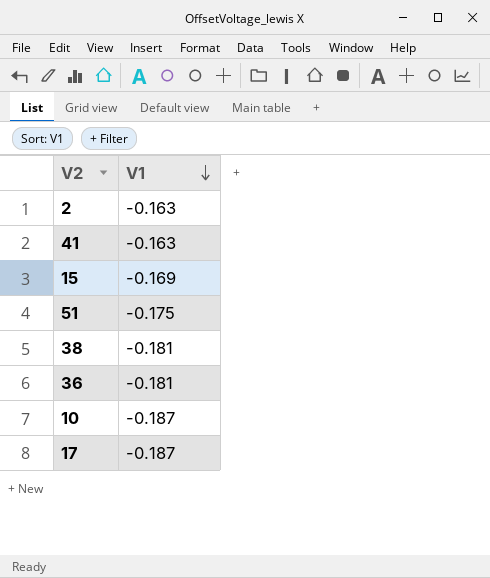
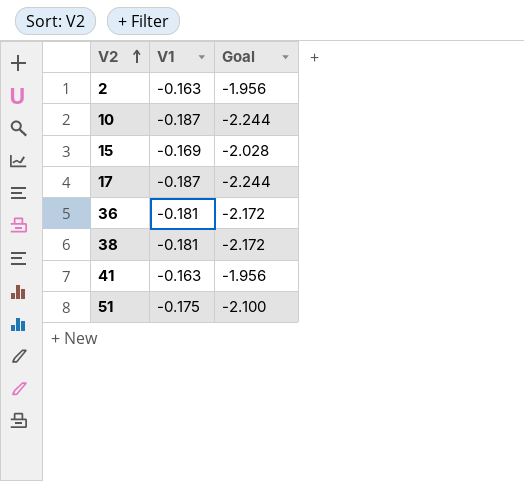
row order: V1 descending -> V2 ascending
column Goal | formula: none -> [V1] * 12

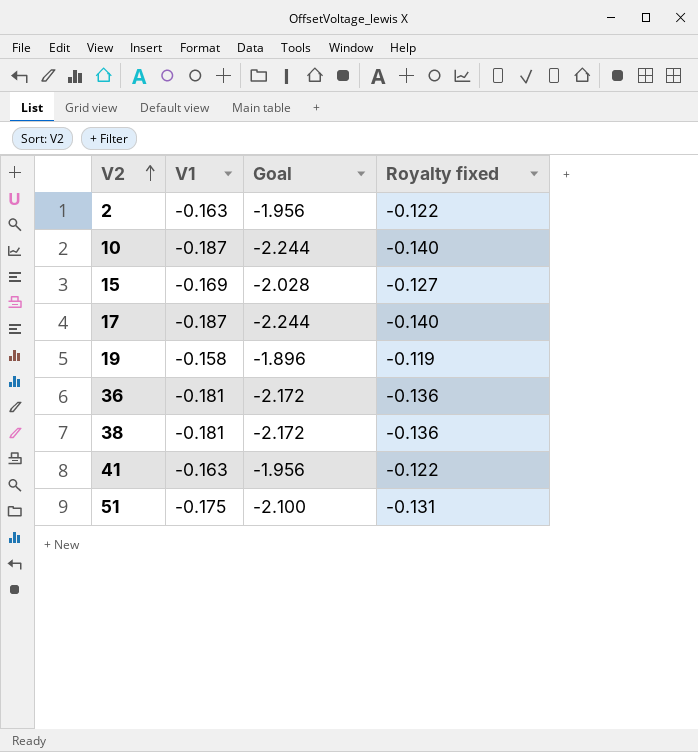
column Royalty fixed | formula: none -> [V1] * 0.75
row 19: none -> -0.158 | -1.896 | -0.119

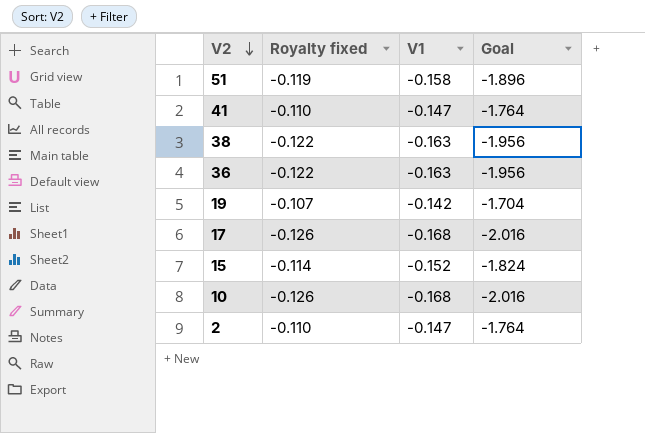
row order: V2 ascending -> V2 descending
column Royalty fixed | position: 4 -> 2
51 | Royalty fixed: -0.131 -> -0.119
51 | V1: -0.175 -> -0.158
51 | Goal: -2.100 -> -1.896
41 | Royalty fixed: -0.122 -> -0.110
41 | V1: -0.163 -> -0.147
41 | Goal: -1.956 -> -1.764
38 | Royalty fixed: -0.136 -> -0.122
38 | V1: -0.181 -> -0.163
38 | Goal: -2.172 -> -1.956
36 | Royalty fixed: -0.136 -> -0.122
36 | V1: -0.181 -> -0.163
36 | Goal: -2.172 -> -1.956
19 | Royalty fixed: -0.119 -> -0.107
19 | V1: -0.158 -> -0.142
19 | Goal: -1.896 -> -1.704
17 | Royalty fixed: -0.140 -> -0.126
17 | V1: -0.187 -> -0.168
17 | Goal: -2.244 -> -2.016
15 | Royalty fixed: -0.127 -> -0.114
15 | V1: -0.169 -> -0.152
15 | Goal: -2.028 -> -1.824
10 | Royalty fixed: -0.140 -> -0.126
10 | V1: -0.187 -> -0.168
10 | Goal: -2.244 -> -2.016
2 | Royalty fixed: -0.122 -> -0.110
2 | V1: -0.163 -> -0.147
2 | Goal: -1.956 -> -1.764

